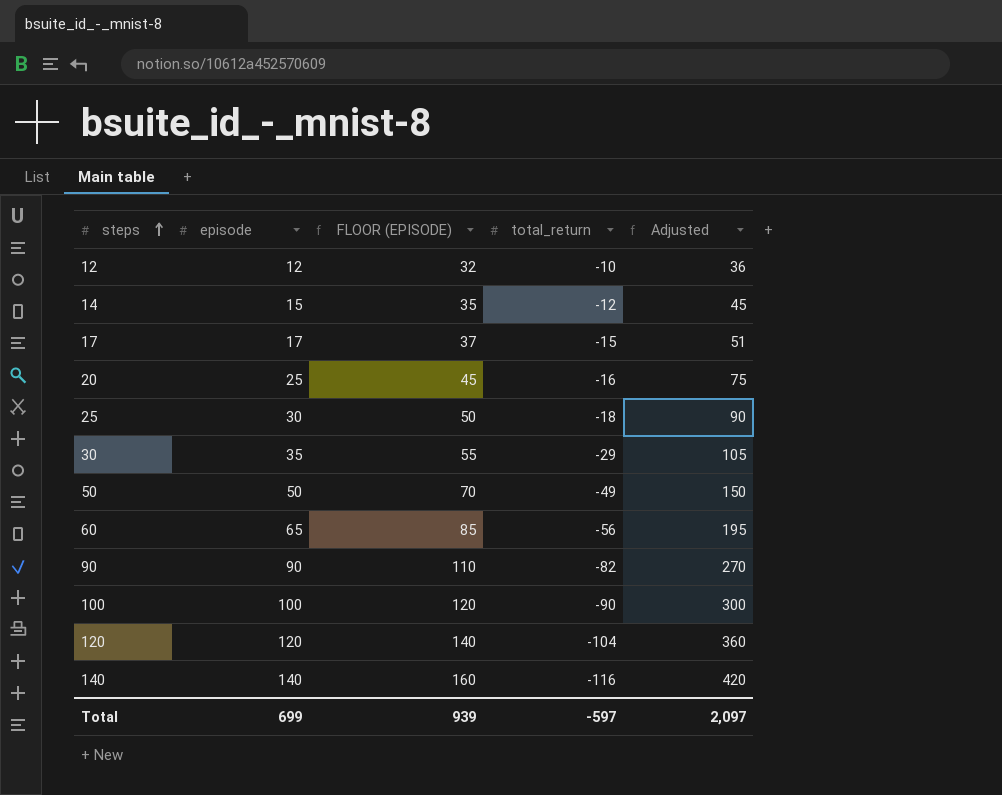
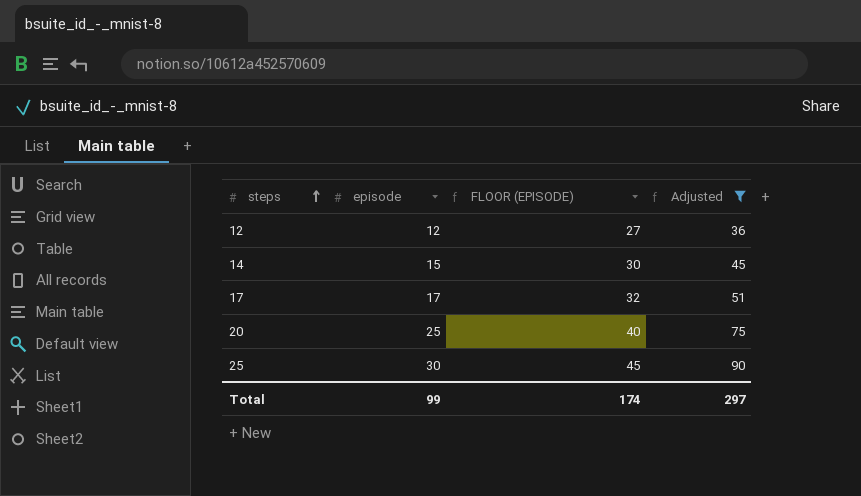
filter: none -> Adjusted <= 90
column total_return | position: 4 -> none
column FLOOR (EPISODE) | formula: [episode] + 20 -> [episode] + 15
Total | episode: 699 -> 99
Total | FLOOR (EPISODE): 939 -> 174
Total | Adjusted: 2,097 -> 297

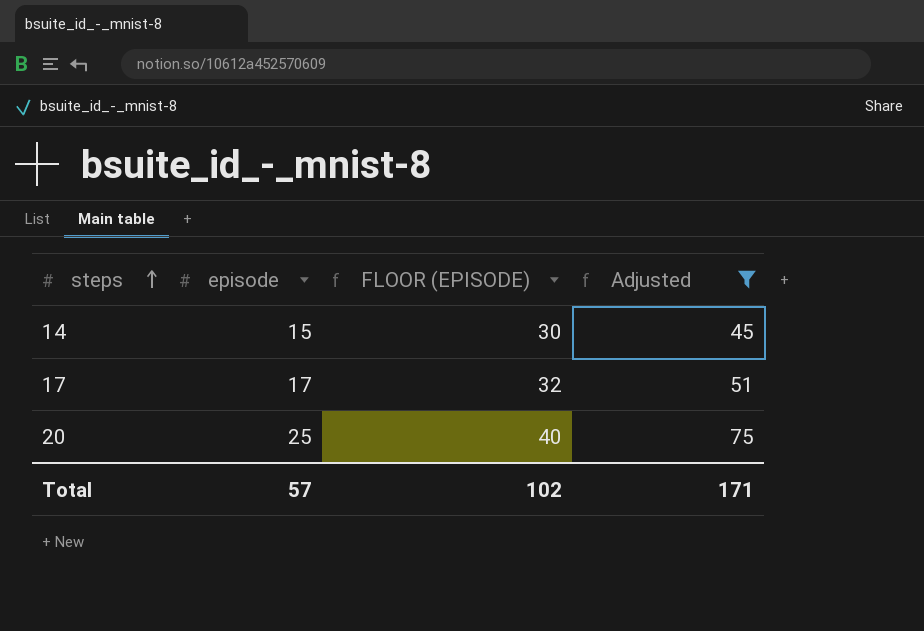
row 12: 12 | 27 | 36 -> none
row 25: 30 | 45 | 90 -> none
Total | episode: 99 -> 57
Total | FLOOR (EPISODE): 174 -> 102
Total | Adjusted: 297 -> 171

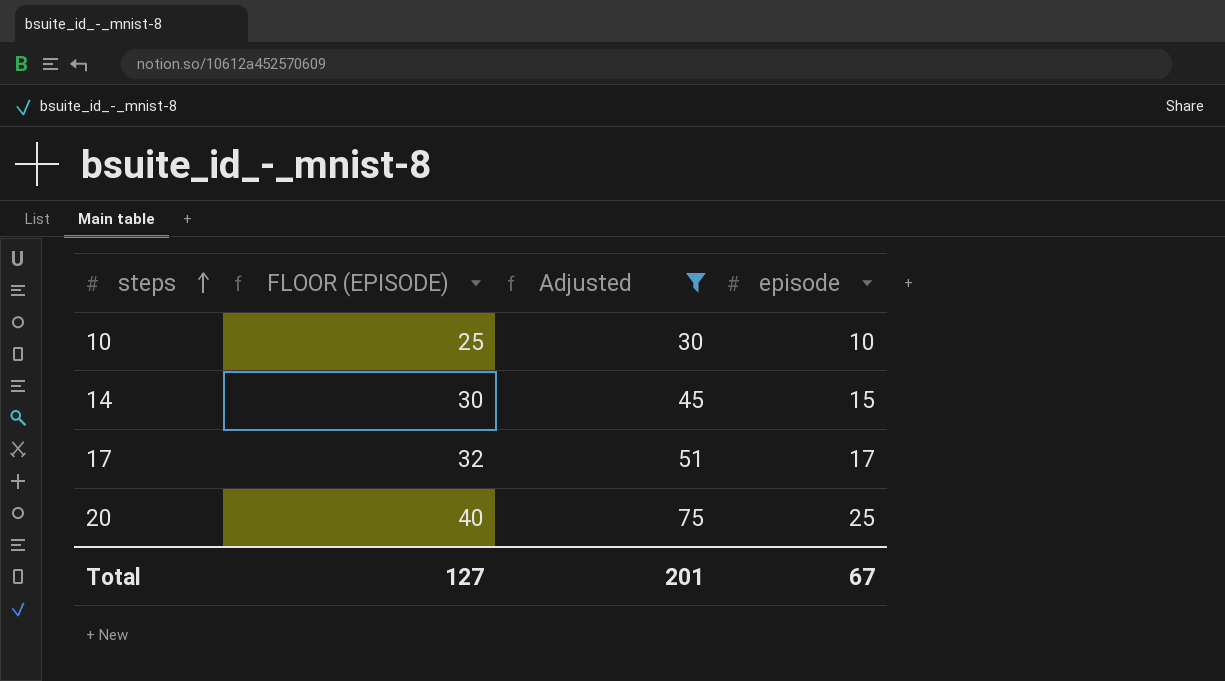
column episode | position: 2 -> 4
row 10: none -> 25 | 30 | 10
Total | FLOOR (EPISODE): 102 -> 127
Total | Adjusted: 171 -> 201
Total | episode: 57 -> 67

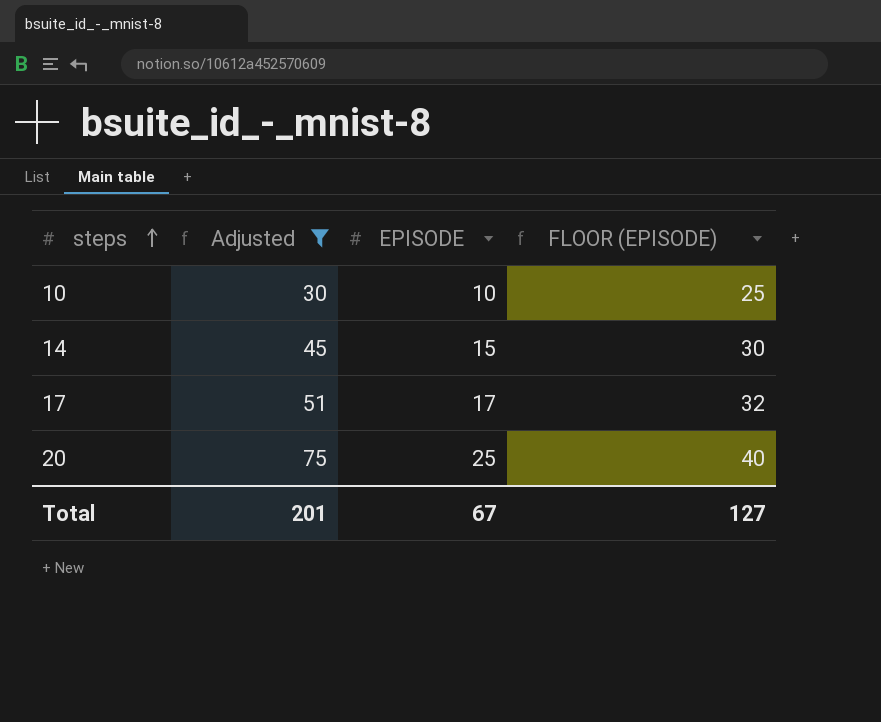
column name: episode -> EPISODE
column FLOOR (EPISODE) | position: 2 -> 4

